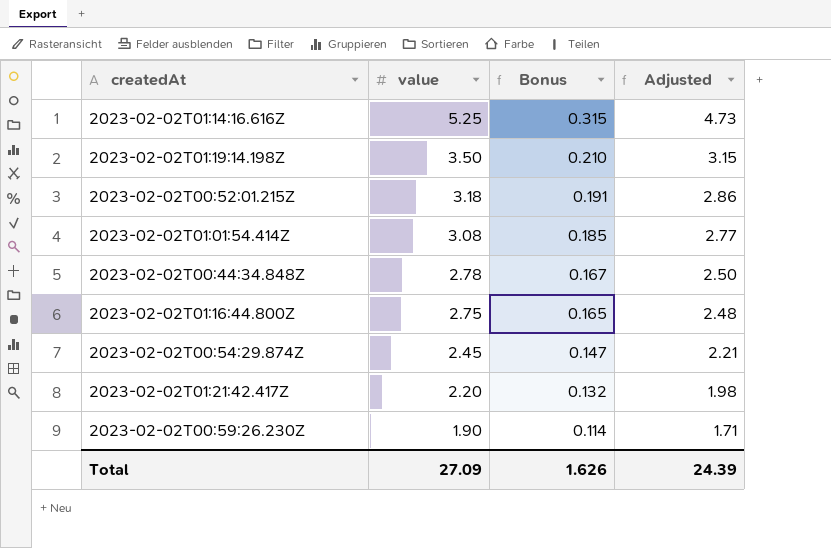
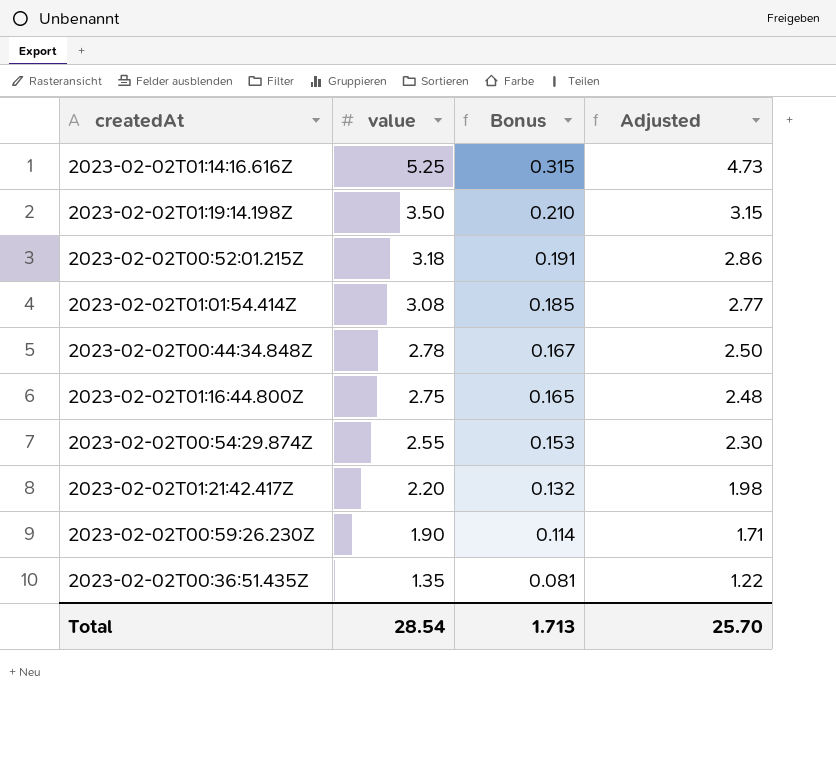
2023-02-02T00:54:29.874Z | value: 2.45 -> 2.55
2023-02-02T00:54:29.874Z | Bonus: 0.147 -> 0.153
2023-02-02T00:54:29.874Z | Adjusted: 2.21 -> 2.30
row 2023-02-02T00:36:51.435Z: none -> 1.35 | 0.081 | 1.22
Total | value: 27.09 -> 28.54
Total | Bonus: 1.626 -> 1.713
Total | Adjusted: 24.39 -> 25.70

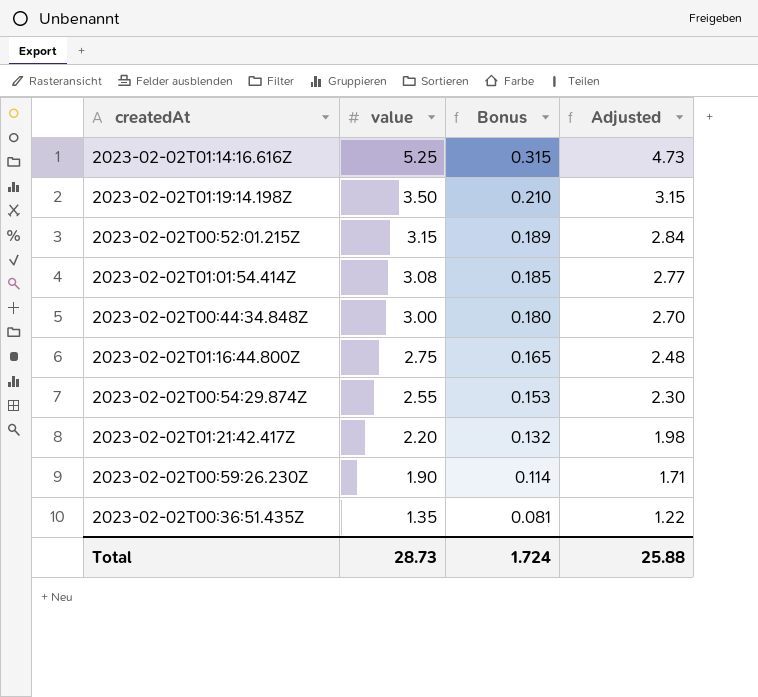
2023-02-02T00:52:01.215Z | value: 3.18 -> 3.15
2023-02-02T00:52:01.215Z | Bonus: 0.191 -> 0.189
2023-02-02T00:52:01.215Z | Adjusted: 2.86 -> 2.84
2023-02-02T00:44:34.848Z | value: 2.78 -> 3.00
2023-02-02T00:44:34.848Z | Bonus: 0.167 -> 0.180
2023-02-02T00:44:34.848Z | Adjusted: 2.50 -> 2.70
Total | value: 28.54 -> 28.73
Total | Bonus: 1.713 -> 1.724
Total | Adjusted: 25.70 -> 25.88

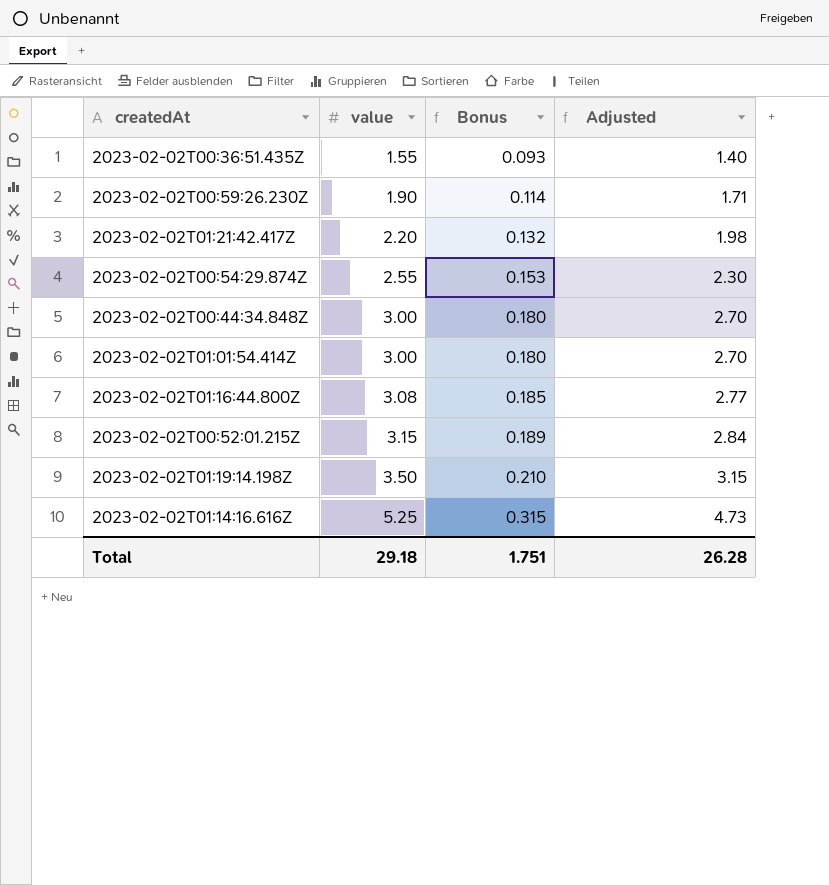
row order: value descending -> value ascending
2023-02-02T00:36:51.435Z | value: 1.35 -> 1.55
2023-02-02T00:36:51.435Z | Bonus: 0.081 -> 0.093
2023-02-02T00:36:51.435Z | Adjusted: 1.22 -> 1.40
2023-02-02T01:01:54.414Z | value: 3.08 -> 3.00
2023-02-02T01:01:54.414Z | Bonus: 0.185 -> 0.180
2023-02-02T01:01:54.414Z | Adjusted: 2.77 -> 2.70
2023-02-02T01:16:44.800Z | value: 2.75 -> 3.08
2023-02-02T01:16:44.800Z | Bonus: 0.165 -> 0.185
2023-02-02T01:16:44.800Z | Adjusted: 2.48 -> 2.77
Total | value: 28.73 -> 29.18
Total | Bonus: 1.724 -> 1.751
Total | Adjusted: 25.88 -> 26.28

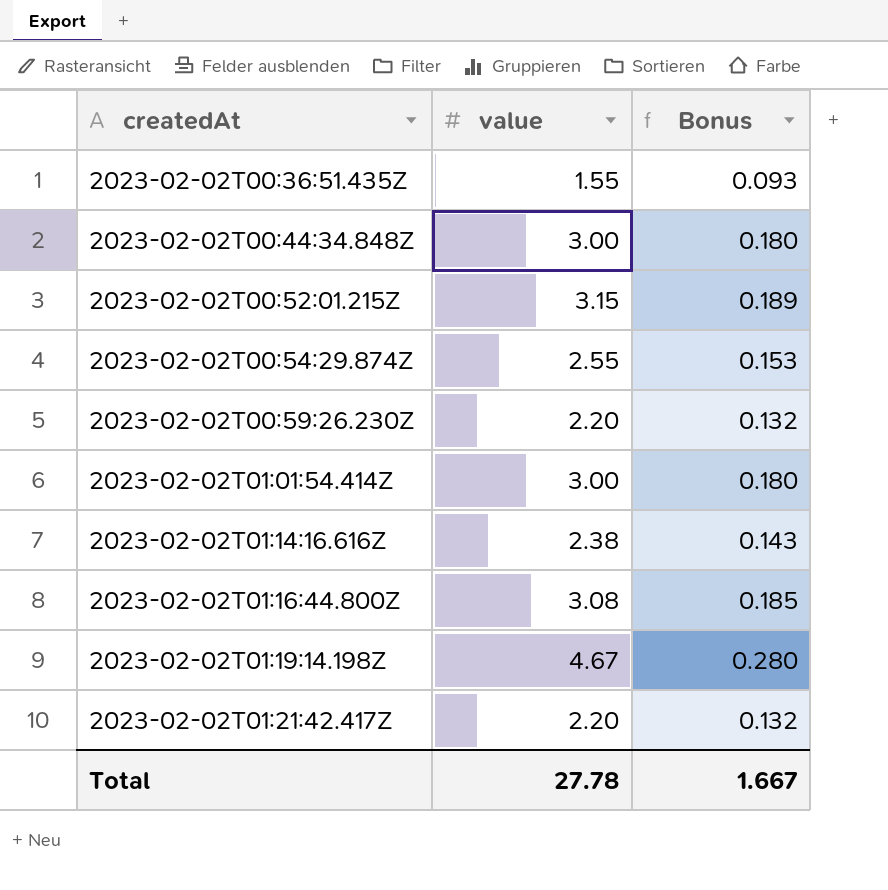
row order: value ascending -> createdAt ascending
column Adjusted | formula: [value] * 0.9 -> none
2023-02-02T00:59:26.230Z | value: 1.90 -> 2.20
2023-02-02T00:59:26.230Z | Bonus: 0.114 -> 0.132
2023-02-02T01:14:16.616Z | value: 5.25 -> 2.38
2023-02-02T01:14:16.616Z | Bonus: 0.315 -> 0.143
2023-02-02T01:19:14.198Z | value: 3.50 -> 4.67
2023-02-02T01:19:14.198Z | Bonus: 0.210 -> 0.280
Total | value: 29.18 -> 27.78
Total | Bonus: 1.751 -> 1.667

